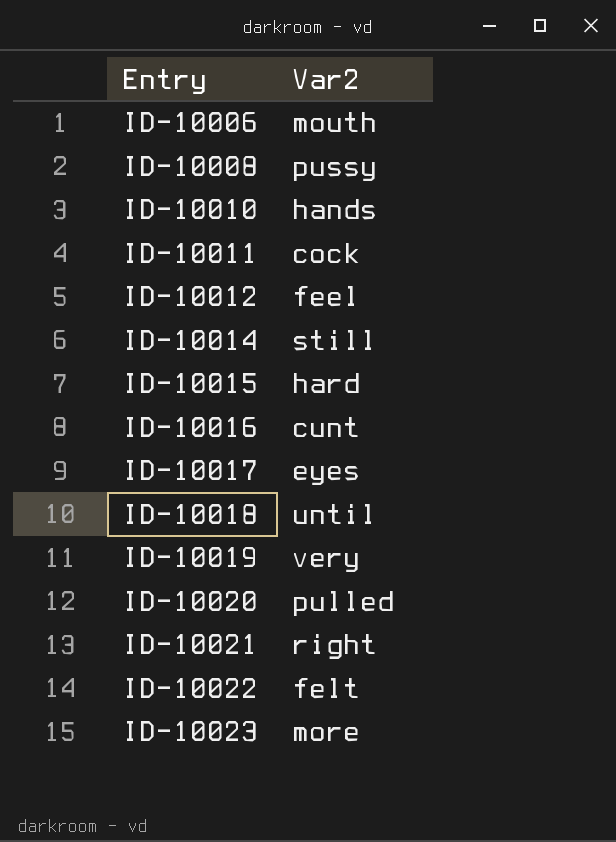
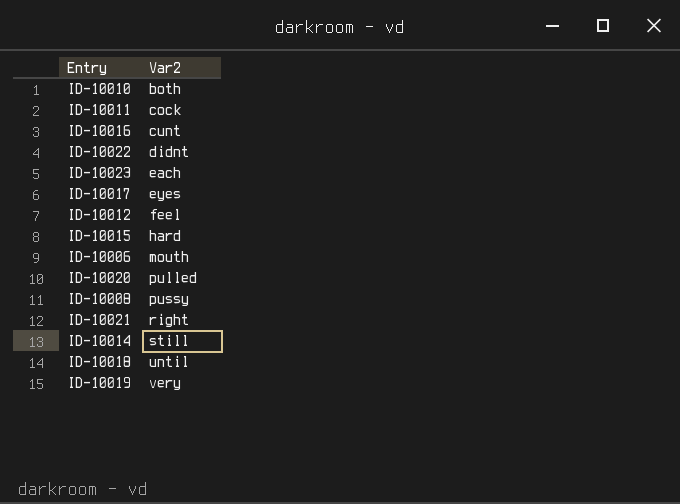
row order: Entry ascending -> Var2 ascending
ID-10010 | Var2: hands -> both
ID-10022 | Var2: felt -> didnt
ID-10023 | Var2: more -> each

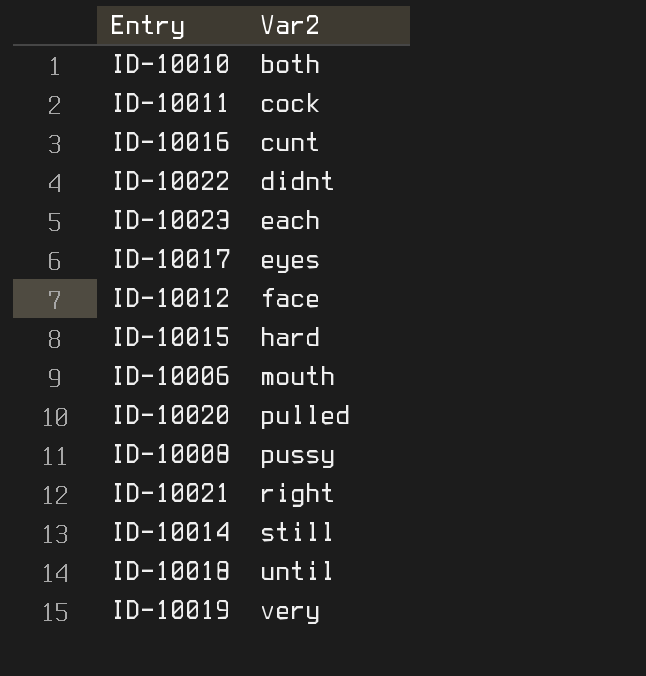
ID-10012 | Var2: feel -> face

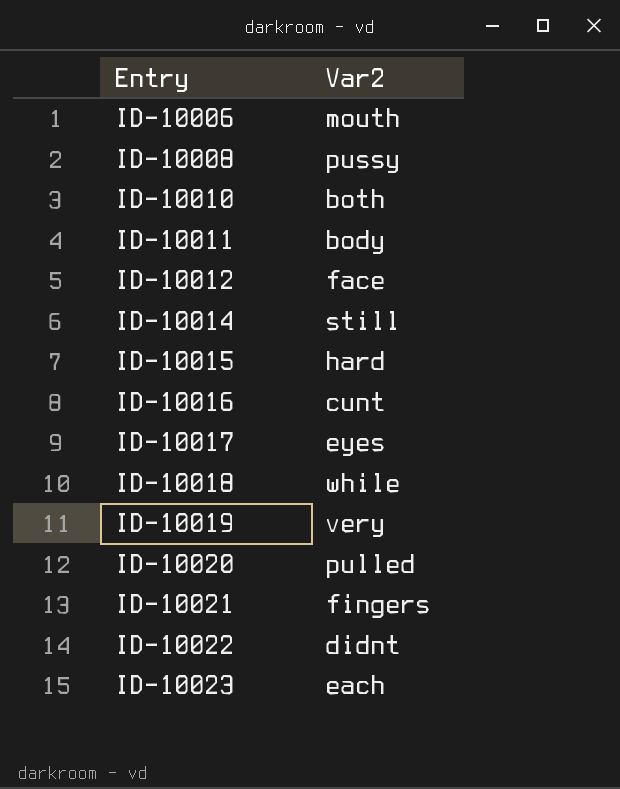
row order: Var2 ascending -> Entry ascending
ID-10011 | Var2: cock -> body
ID-10018 | Var2: until -> while
ID-10021 | Var2: right -> fingers

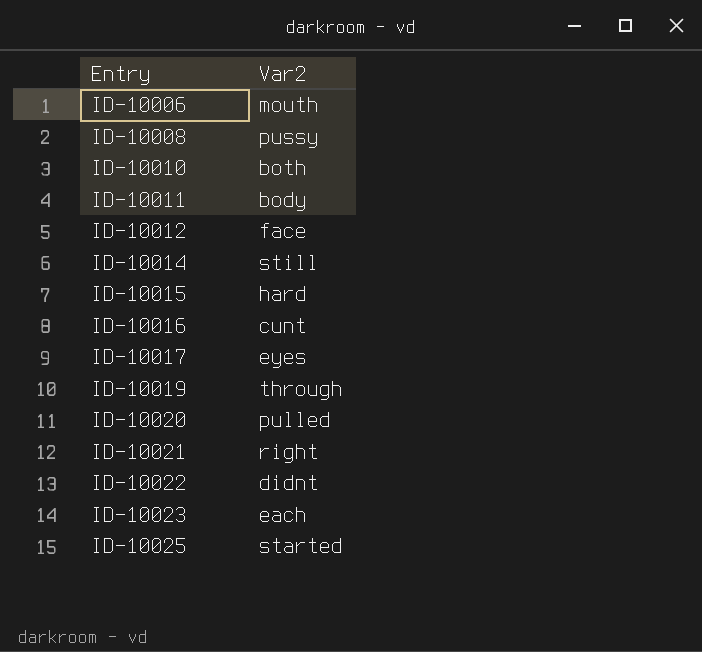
row ID-10018: while -> none
ID-10019 | Var2: very -> through
ID-10021 | Var2: fingers -> right
row ID-10025: none -> started

